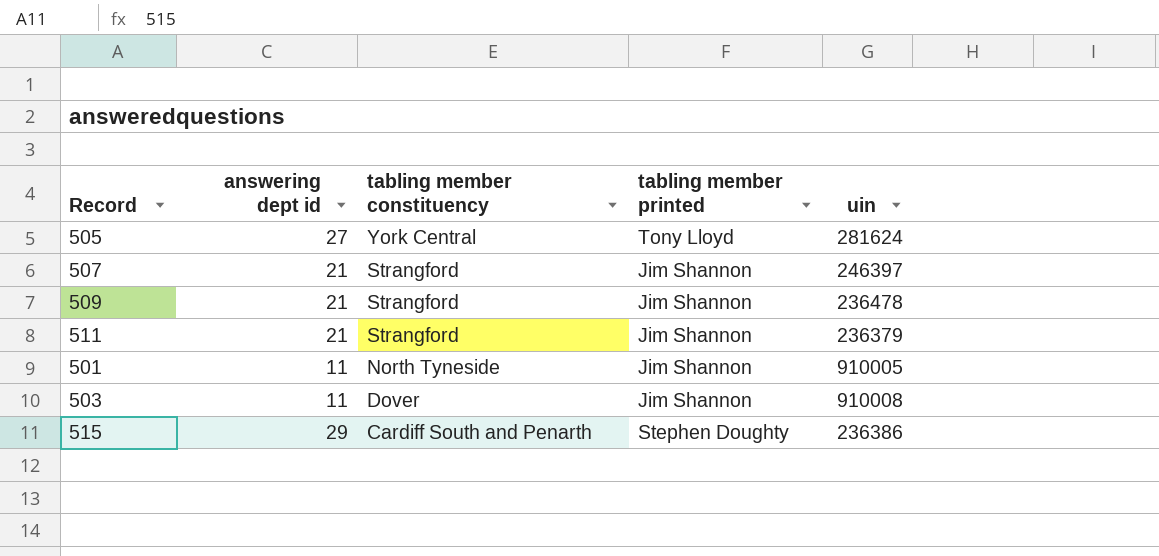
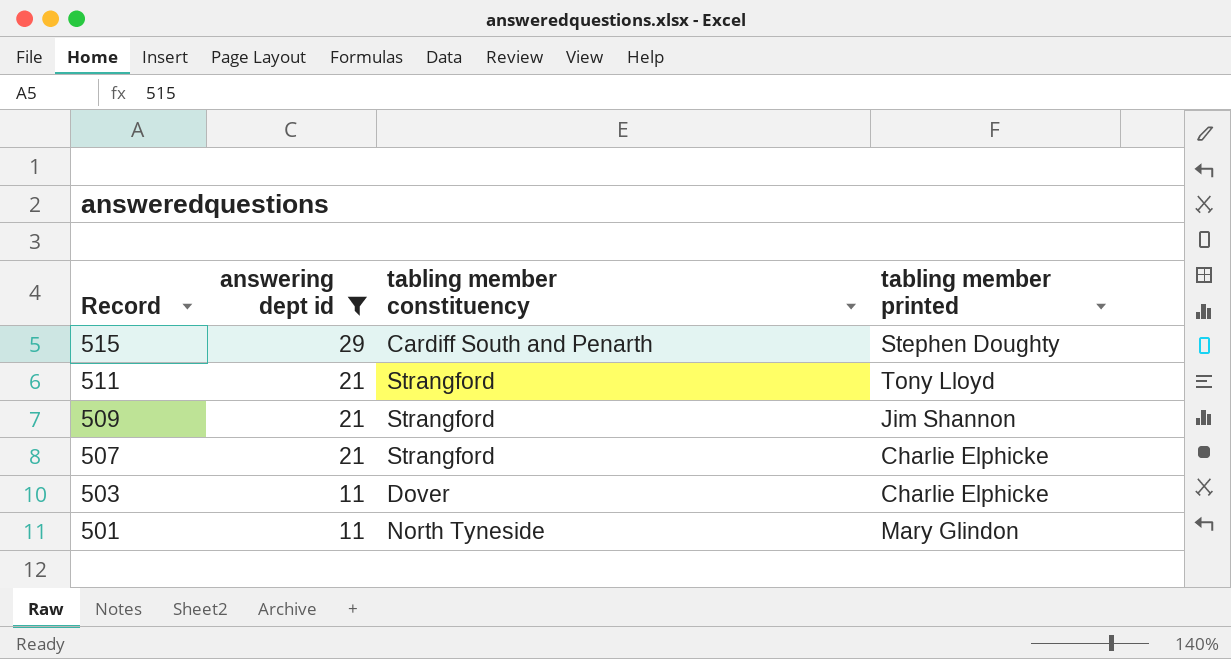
filter: none -> answering dept id != 27
row order: tabling member constituency descending -> Record descending
column uin | position: 5 -> none
511 | tabling member printed: Jim Shannon -> Tony Lloyd
507 | tabling member printed: Jim Shannon -> Charlie Elphicke
503 | tabling member printed: Jim Shannon -> Charlie Elphicke
501 | tabling member printed: Jim Shannon -> Mary Glindon

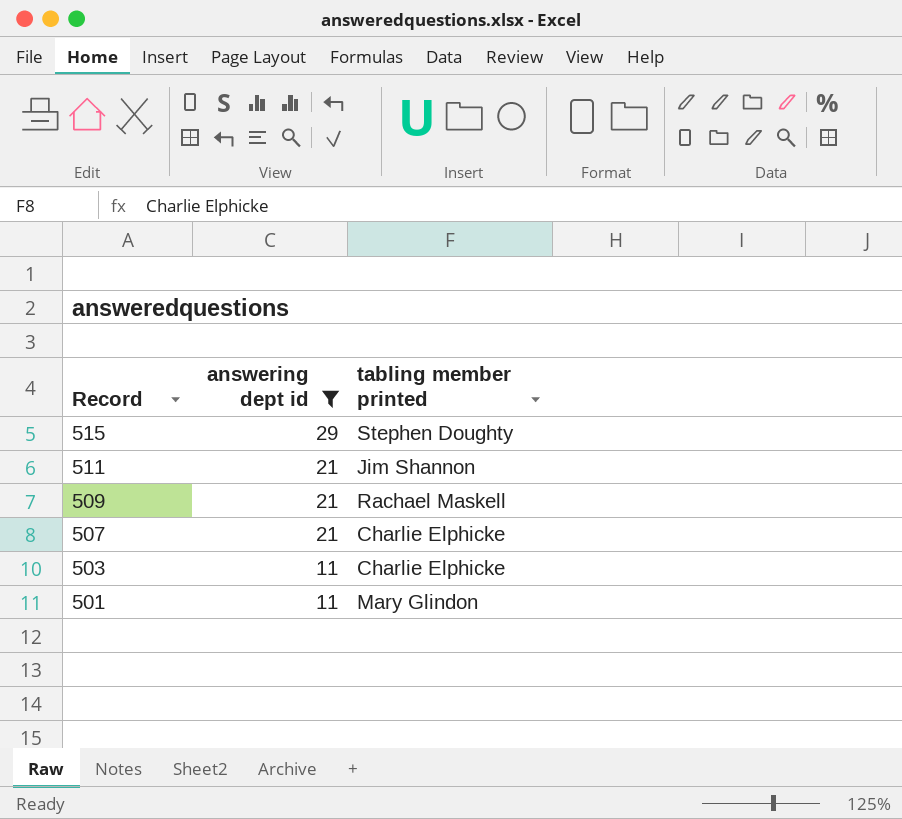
column tabling member constituency | position: 3 -> none
511 | tabling member printed: Tony Lloyd -> Jim Shannon
509 | tabling member printed: Jim Shannon -> Rachael Maskell

